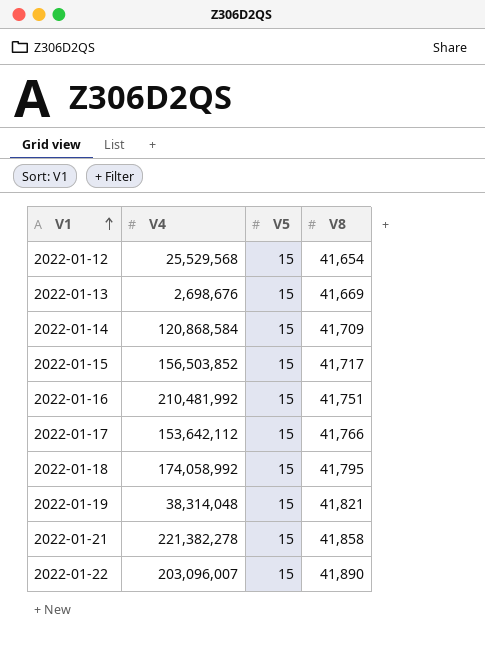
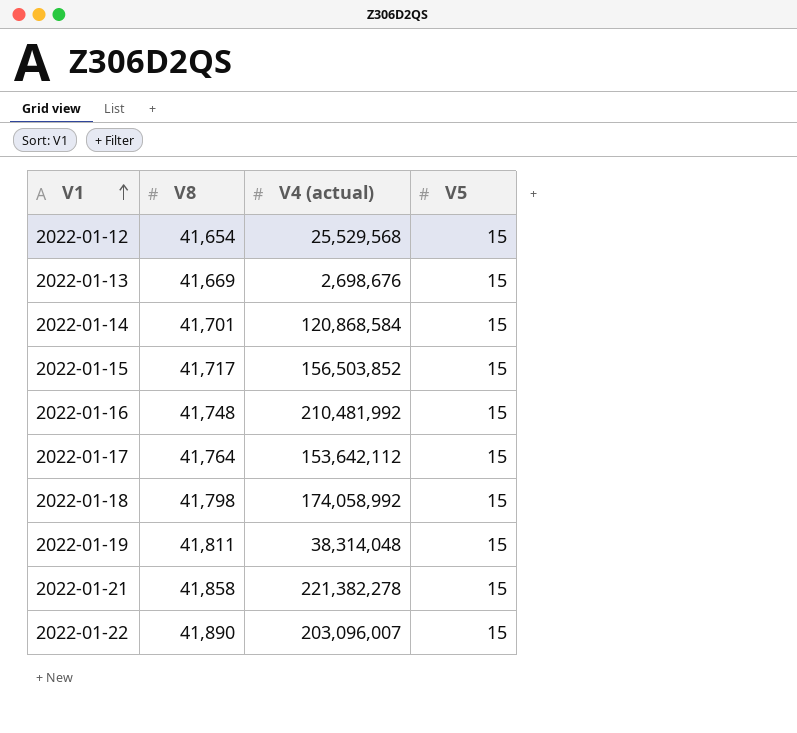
column V8 | position: 4 -> 2
column name: V4 -> V4 (actual)
2022-01-14 | V8: 41,709 -> 41,701
2022-01-16 | V8: 41,751 -> 41,748
2022-01-17 | V8: 41,766 -> 41,764
2022-01-18 | V8: 41,795 -> 41,798
2022-01-19 | V8: 41,821 -> 41,811

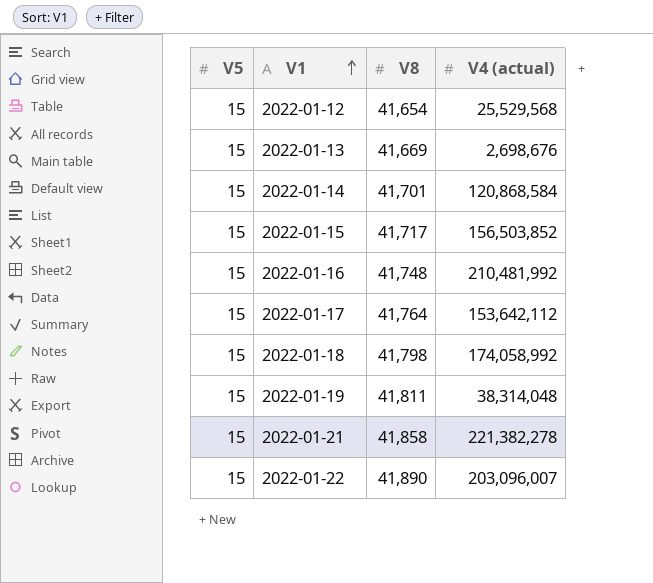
column V5 | position: 4 -> 1

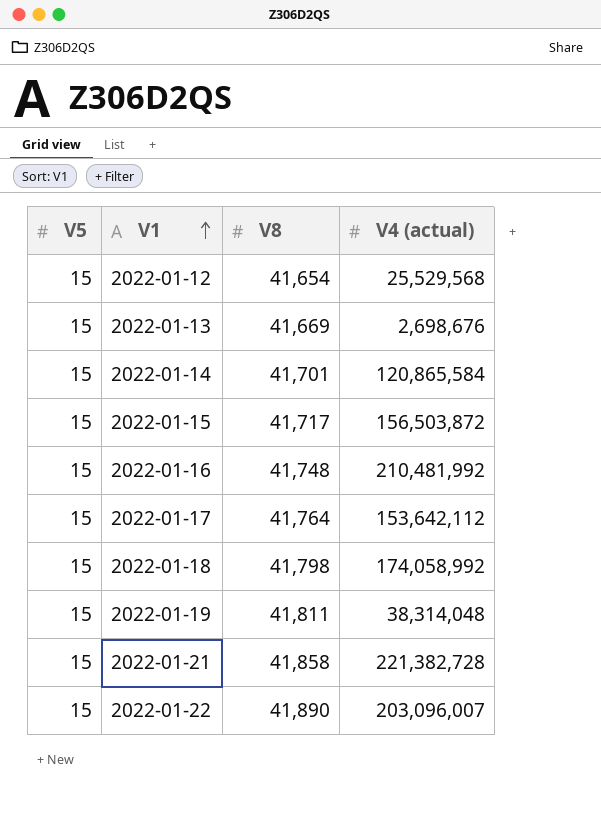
2022-01-14 | V4 (actual): 120,868,584 -> 120,865,584
2022-01-15 | V4 (actual): 156,503,852 -> 156,503,872
2022-01-21 | V4 (actual): 221,382,278 -> 221,382,728

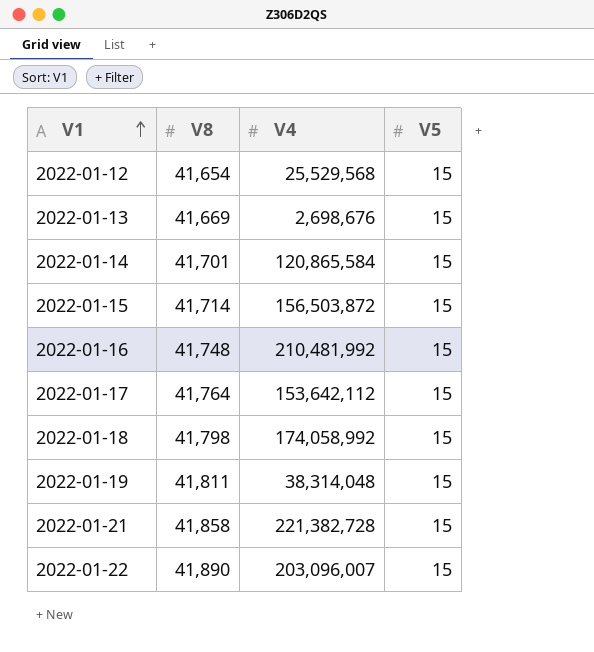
column name: V4 (actual) -> V4
column V5 | position: 1 -> 4
2022-01-15 | V8: 41,717 -> 41,714

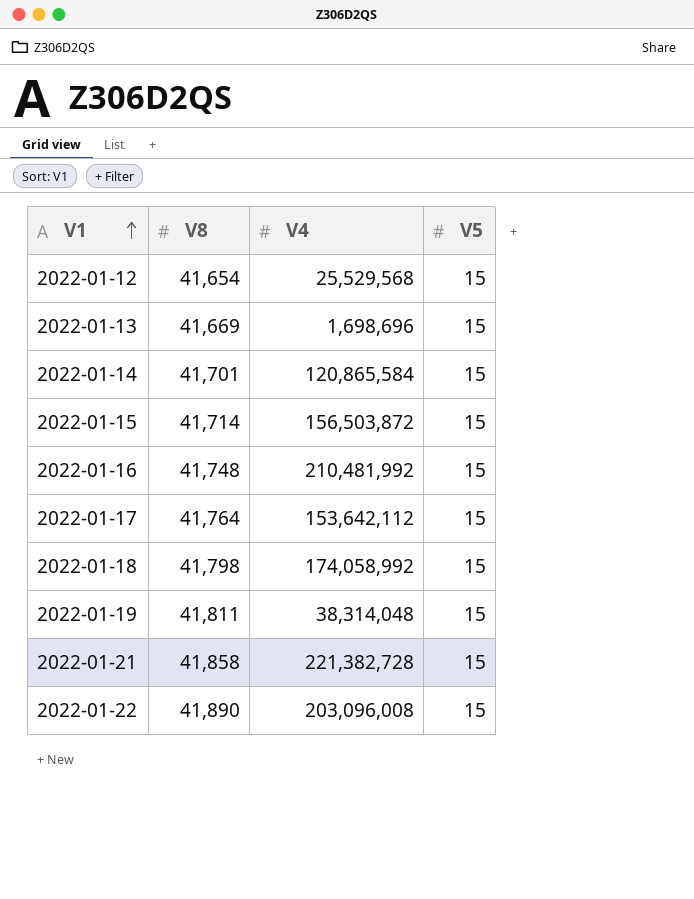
2022-01-13 | V4: 2,698,676 -> 1,698,696
2022-01-22 | V4: 203,096,007 -> 203,096,008

